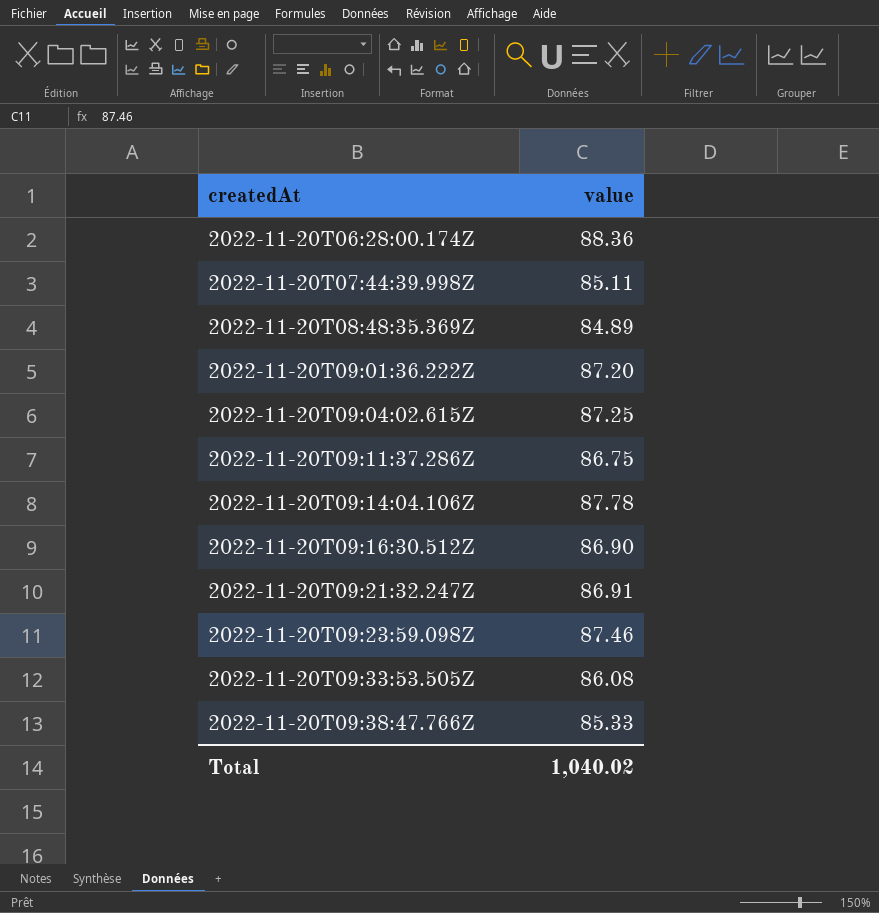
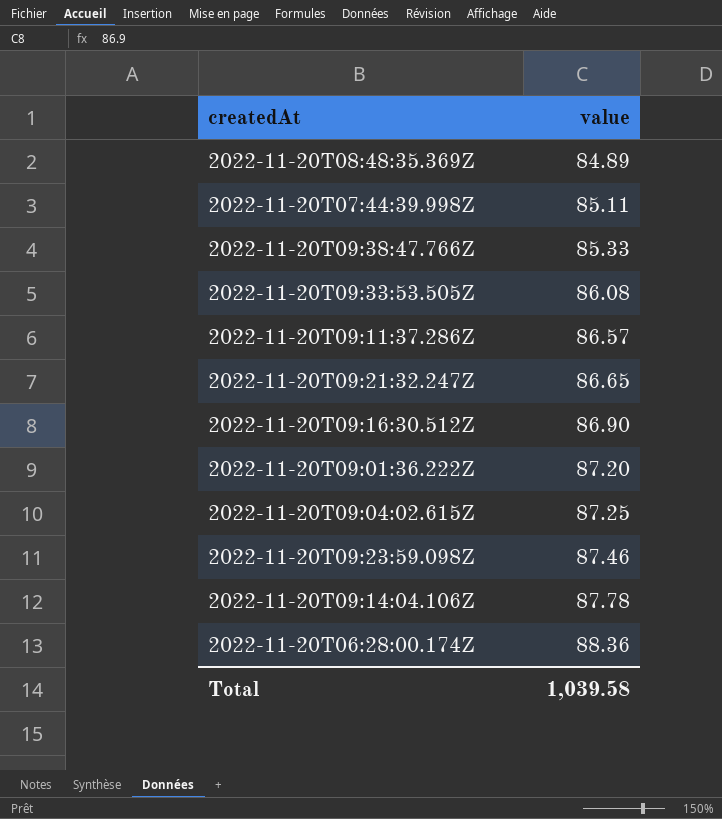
row order: createdAt ascending -> value ascending
2022-11-20T09:11:37.286Z | value: 86.75 -> 86.57
2022-11-20T09:21:32.247Z | value: 86.91 -> 86.65
Total | value: 1,040.02 -> 1,039.58

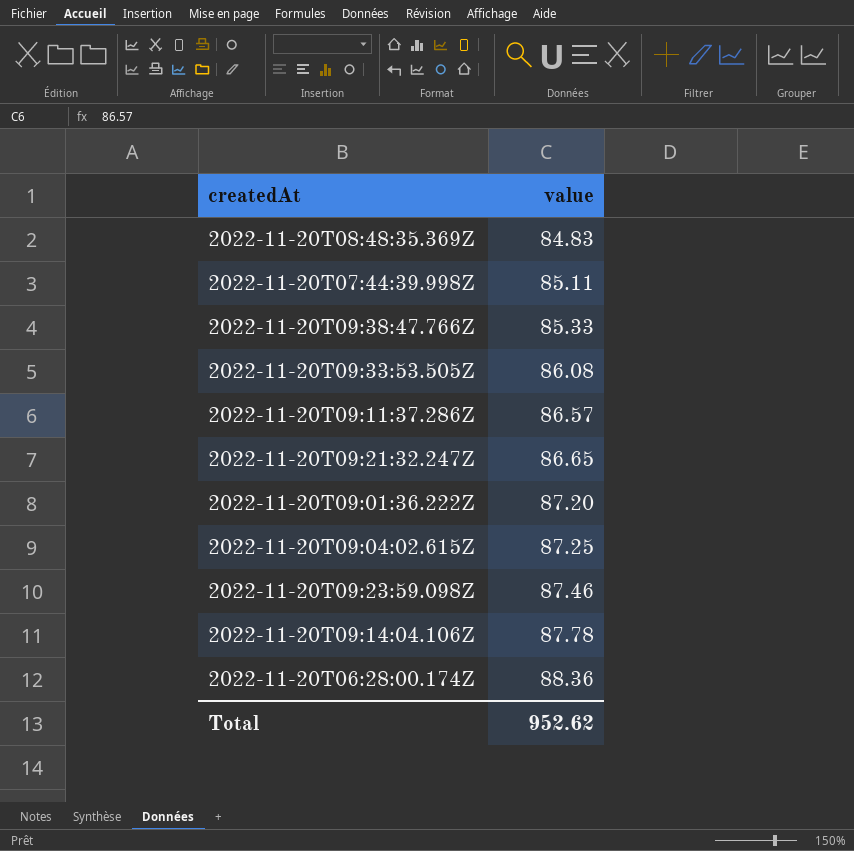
row 2022-11-20T09:16:30.512Z: 86.90 -> none
2022-11-20T08:48:35.369Z | value: 84.89 -> 84.83
Total | value: 1,039.58 -> 952.62

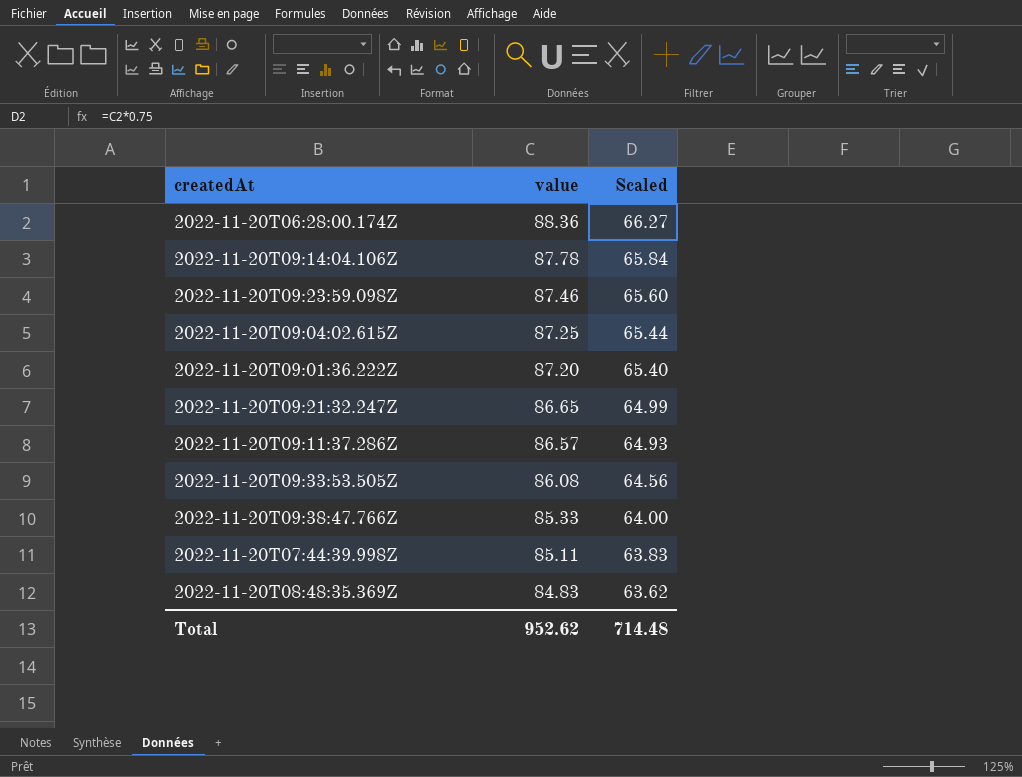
row order: value ascending -> value descending
column Scaled | formula: none -> [value] * 0.75

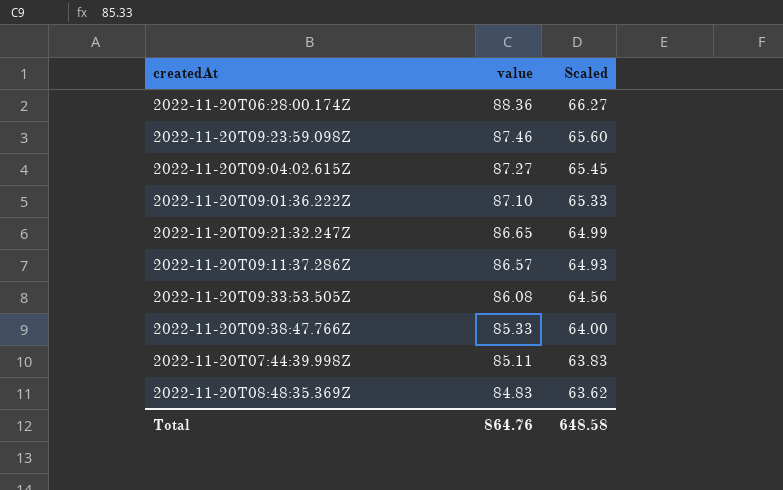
row 2022-11-20T09:14:04.106Z: 87.78 | 65.84 -> none
2022-11-20T09:04:02.615Z | value: 87.25 -> 87.27
2022-11-20T09:04:02.615Z | Scaled: 65.44 -> 65.45
2022-11-20T09:01:36.222Z | value: 87.20 -> 87.10
2022-11-20T09:01:36.222Z | Scaled: 65.40 -> 65.33
Total | value: 952.62 -> 864.76
Total | Scaled: 714.48 -> 648.58

